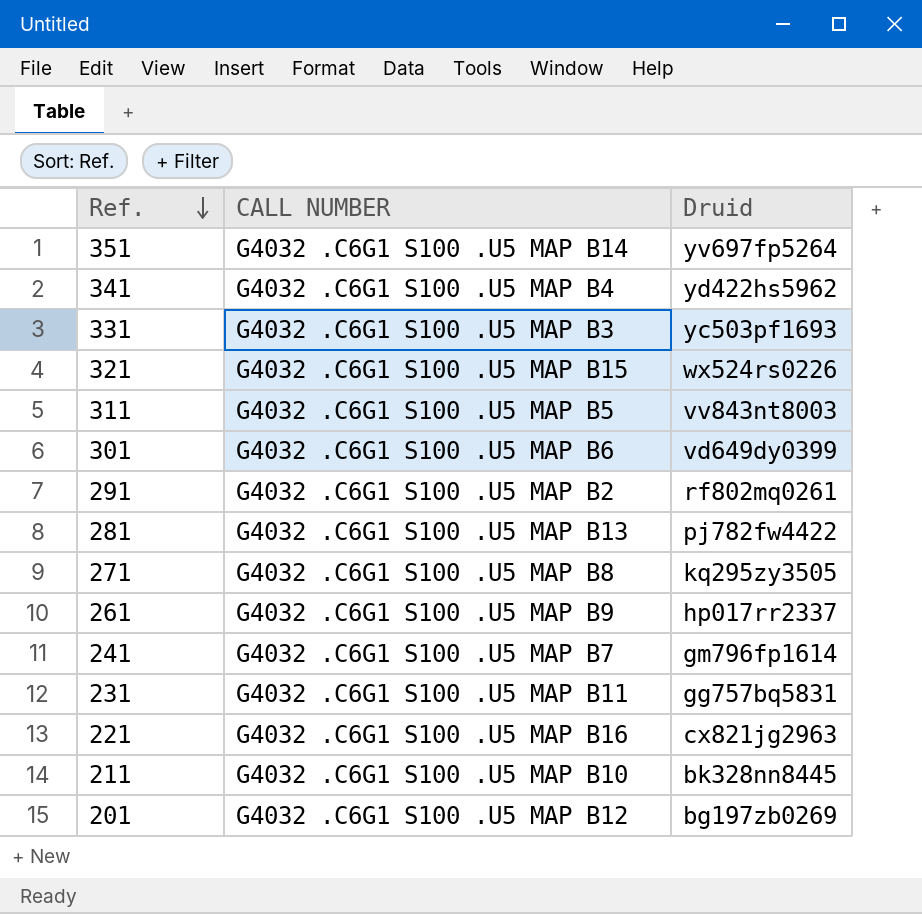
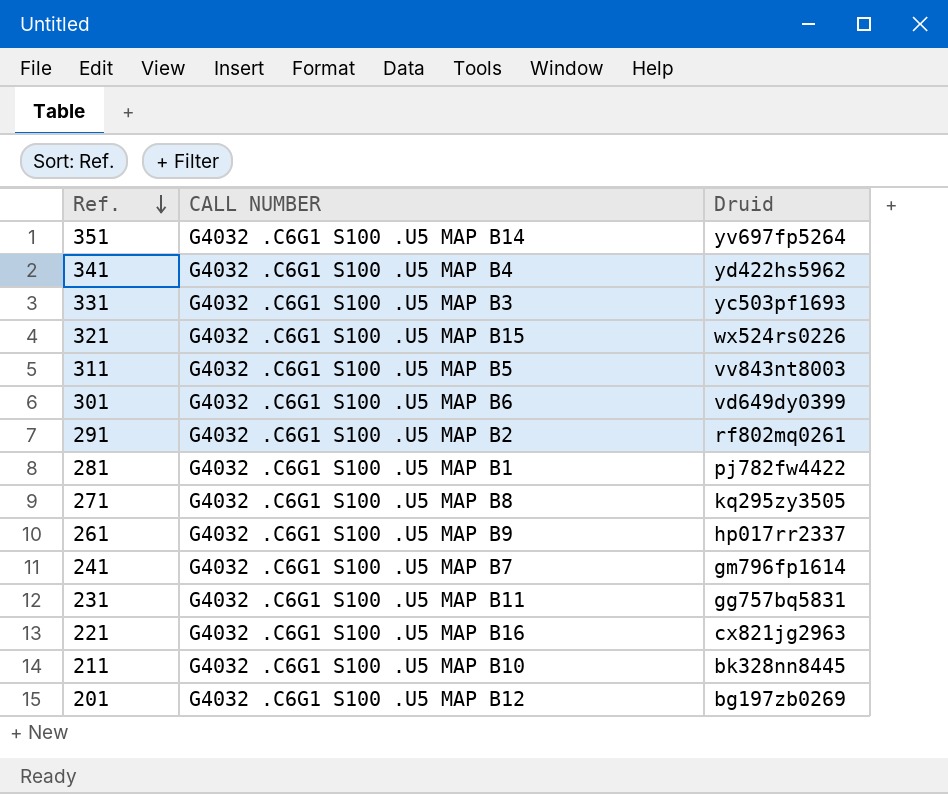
281 | CALL NUMBER: G4032 .C6G1 S100 .U5 MAP B13 -> G4032 .C6G1 S100 .U5 MAP B1

